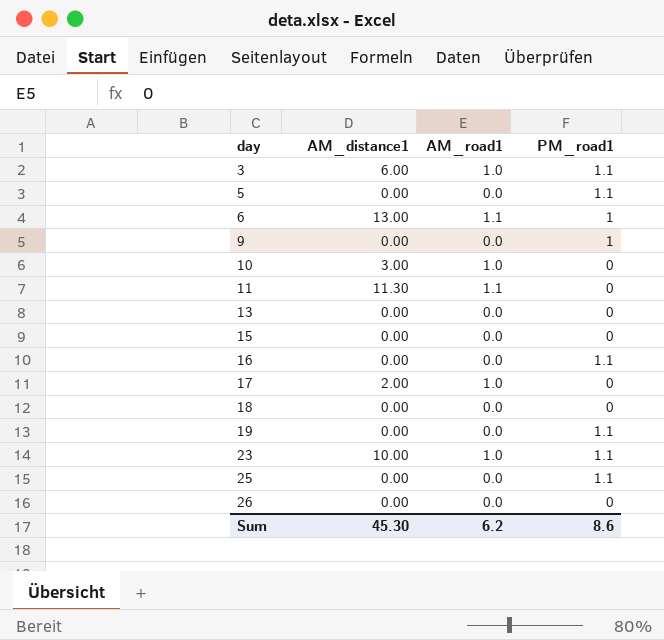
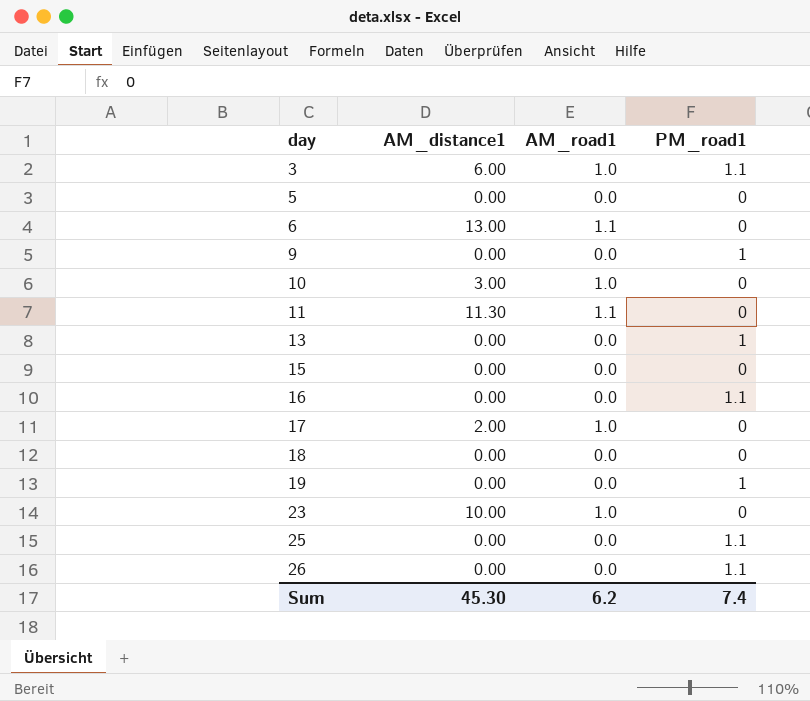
5 | PM_road1: 1.1 -> 0
6 | PM_road1: 1 -> 0
13 | PM_road1: 0 -> 1
19 | PM_road1: 1.1 -> 1
23 | PM_road1: 1.1 -> 0
26 | PM_road1: 0 -> 1.1
Sum | PM_road1: 8.6 -> 7.4

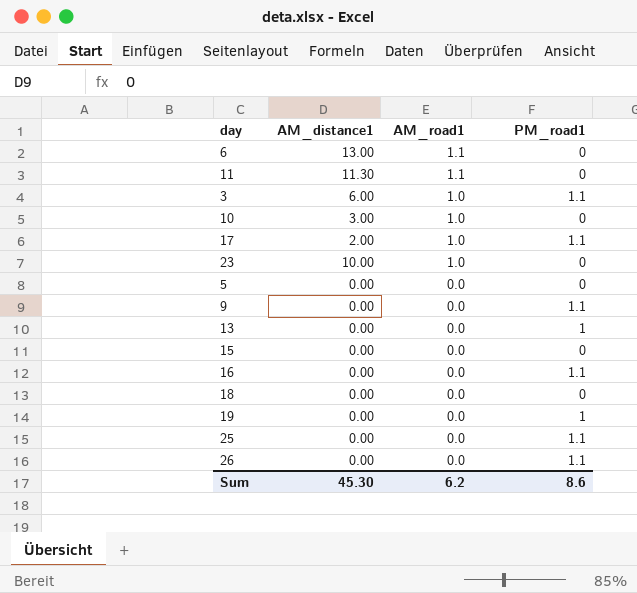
row order: day ascending -> AM_road1 descending
17 | PM_road1: 0 -> 1.1
9 | PM_road1: 1 -> 1.1
Sum | PM_road1: 7.4 -> 8.6

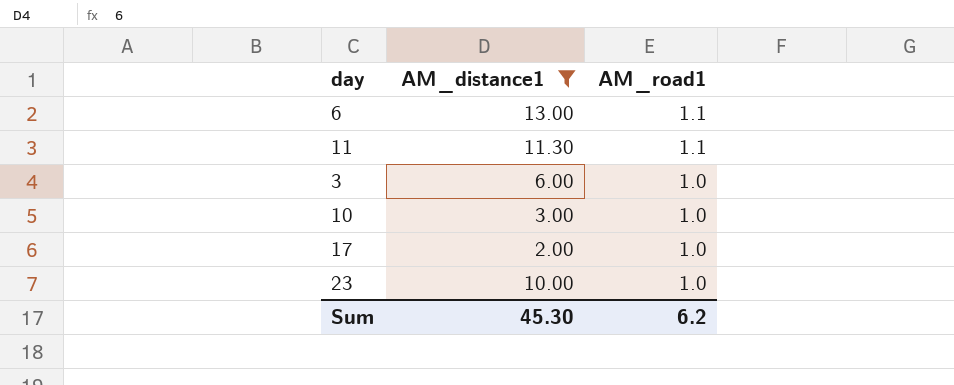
filter: none -> AM_distance1 != 0.00
column PM_road1 | position: 4 -> none

